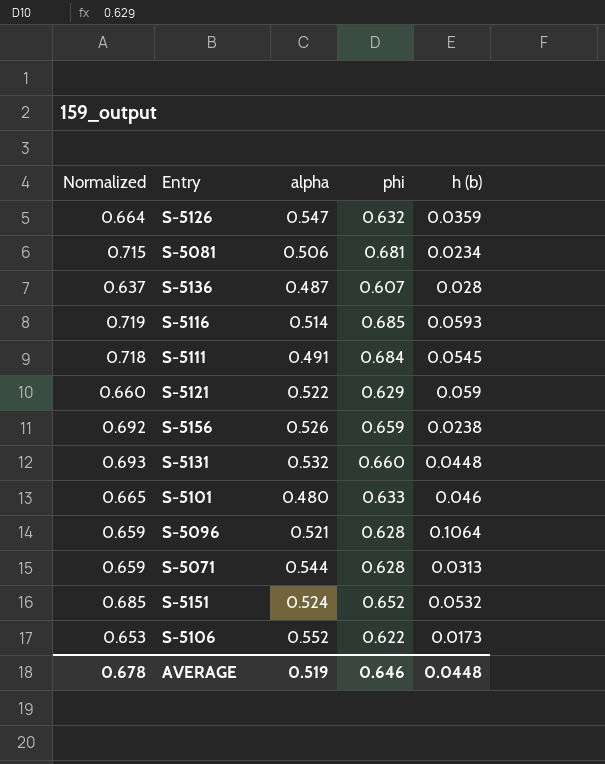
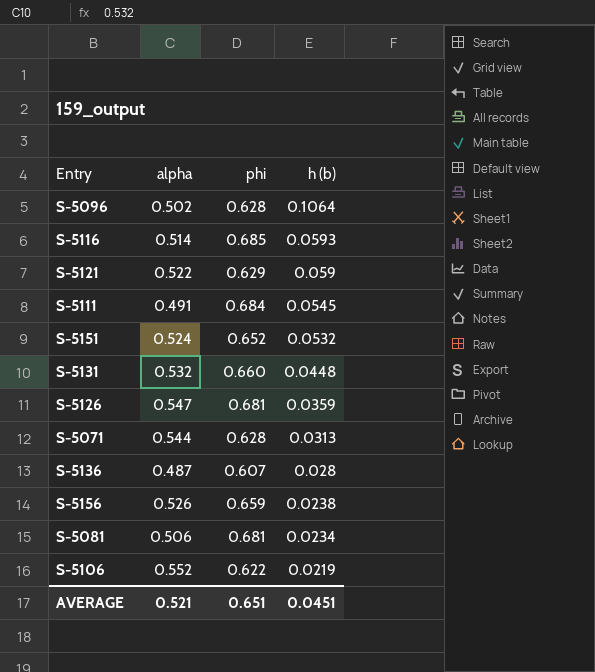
row order: none -> h (b) descending
column Normalized | formula: [phi] * 1.05 -> none
row S-5101: 0.665 | 0.480 | 0.633 | 0.046 -> none
S-5096 | alpha: 0.521 -> 0.502
S-5126 | phi: 0.632 -> 0.681
S-5106 | h (b): 0.0173 -> 0.0219
AVERAGE | alpha: 0.519 -> 0.521
AVERAGE | phi: 0.646 -> 0.651
AVERAGE | h (b): 0.0448 -> 0.0451

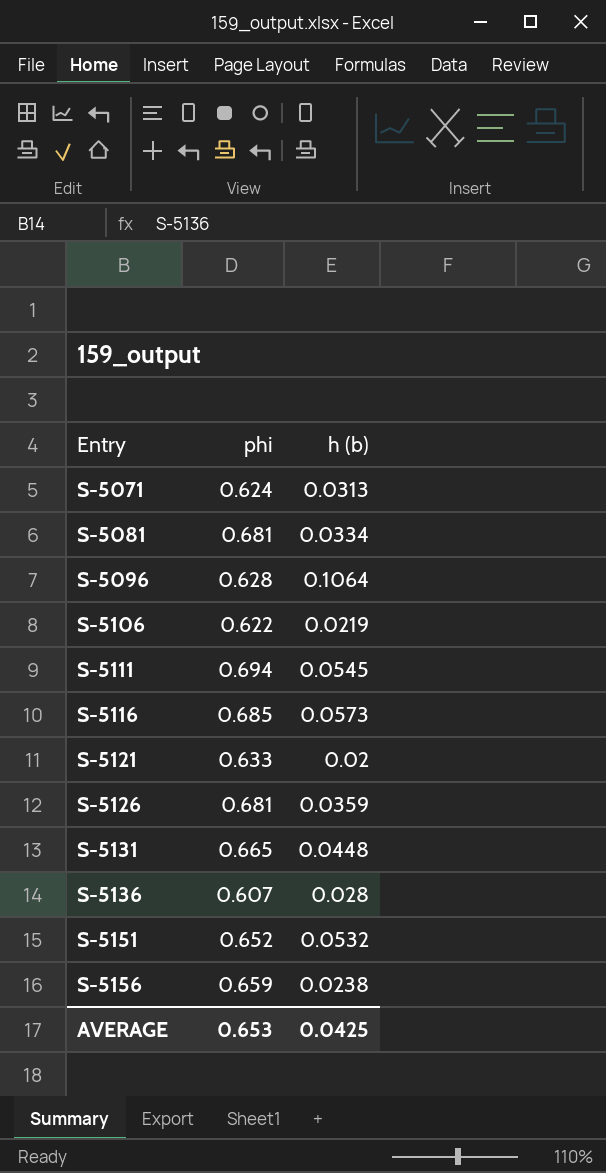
row order: h (b) descending -> Entry ascending
column alpha | position: 2 -> none
S-5071 | phi: 0.628 -> 0.624
S-5081 | h (b): 0.0234 -> 0.0334
S-5111 | phi: 0.684 -> 0.694
S-5116 | h (b): 0.0593 -> 0.0573
S-5121 | phi: 0.629 -> 0.633
S-5121 | h (b): 0.059 -> 0.02
S-5131 | phi: 0.660 -> 0.665
AVERAGE | phi: 0.651 -> 0.653
AVERAGE | h (b): 0.0451 -> 0.0425

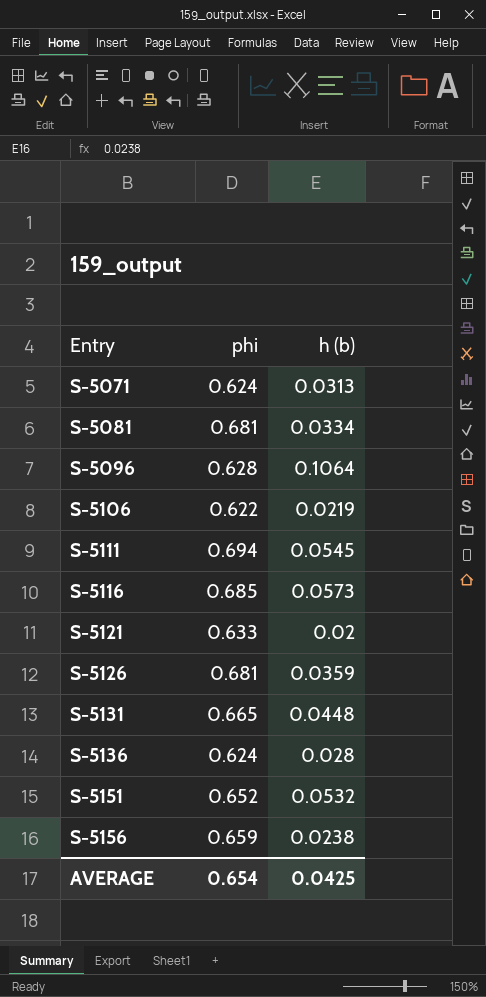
S-5136 | phi: 0.607 -> 0.624
AVERAGE | phi: 0.653 -> 0.654

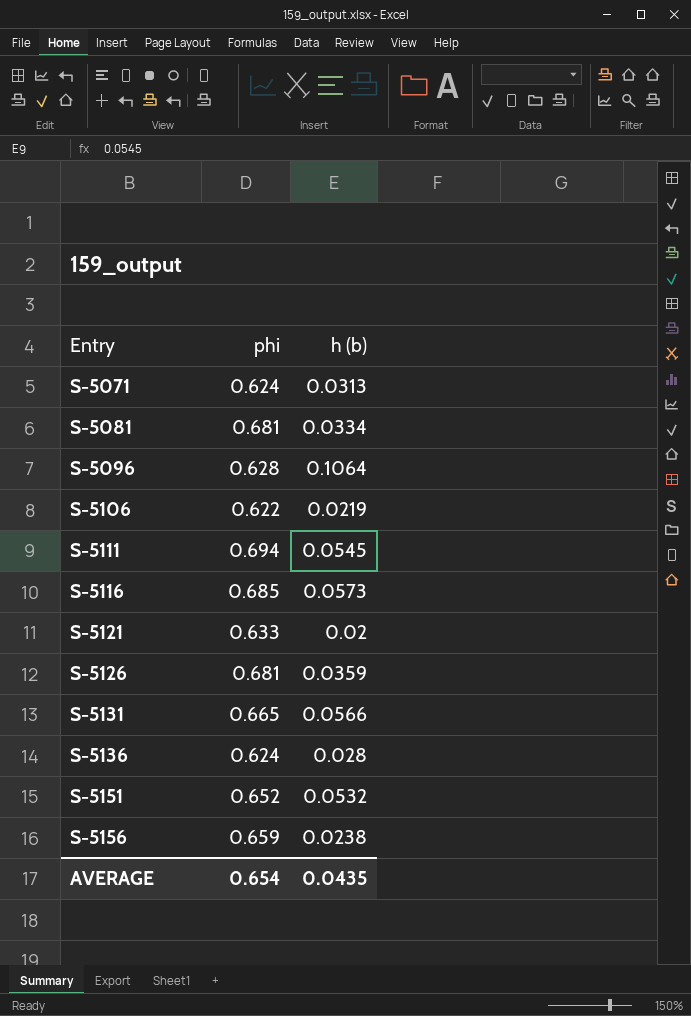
S-5131 | h (b): 0.0448 -> 0.0566
AVERAGE | h (b): 0.0425 -> 0.0435

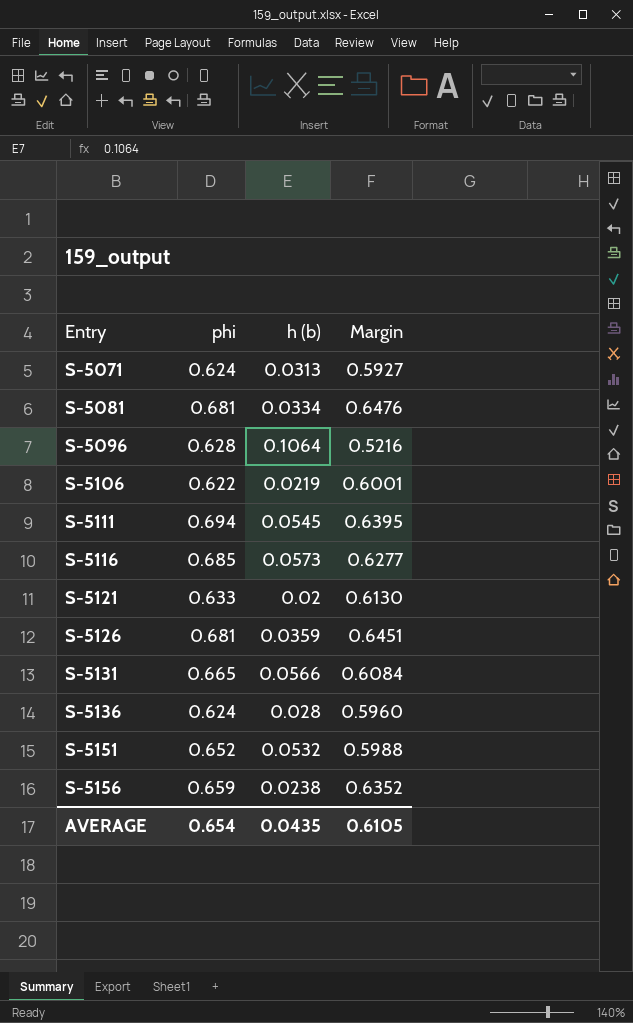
column Margin | formula: none -> [phi] - [h (b)]

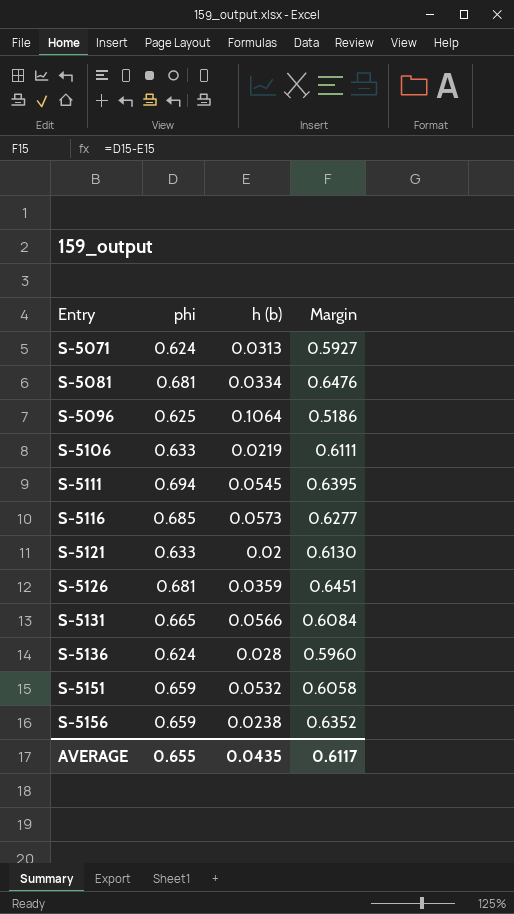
S-5096 | phi: 0.628 -> 0.625
S-5096 | Margin: 0.5216 -> 0.5186
S-5106 | phi: 0.622 -> 0.633
S-5106 | Margin: 0.6001 -> 0.6111
S-5151 | phi: 0.652 -> 0.659
S-5151 | Margin: 0.5988 -> 0.6058
AVERAGE | phi: 0.654 -> 0.655
AVERAGE | Margin: 0.6105 -> 0.6117

